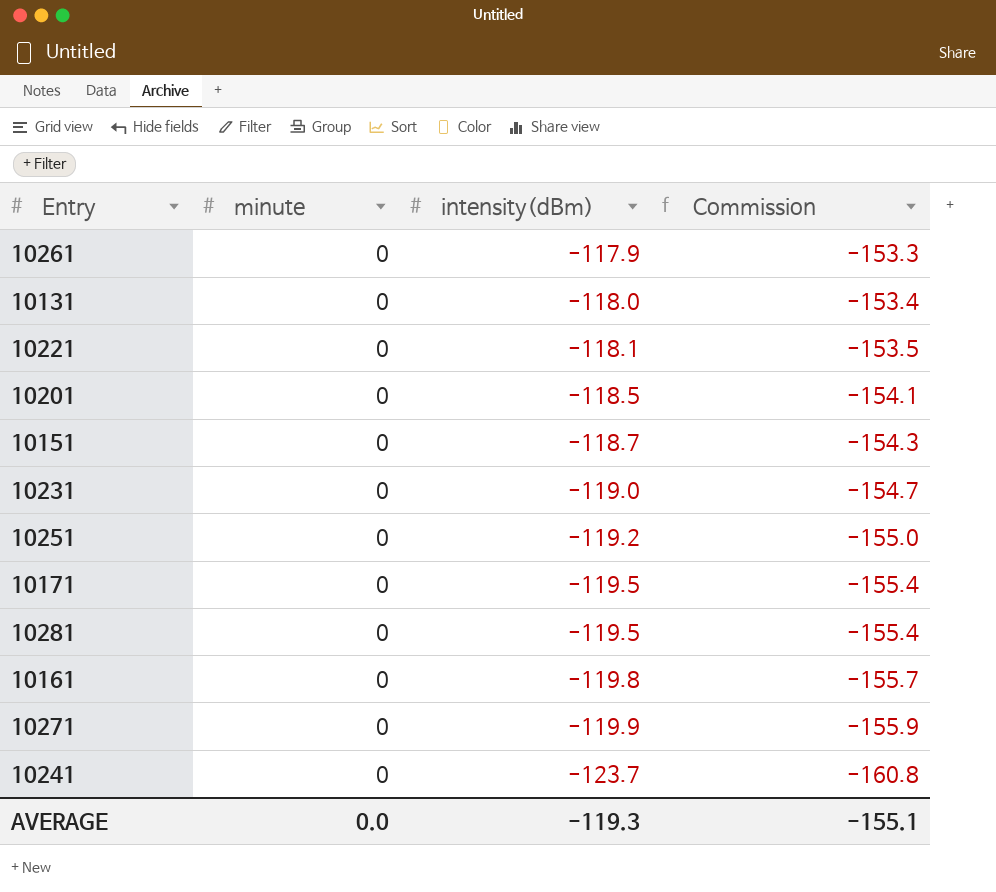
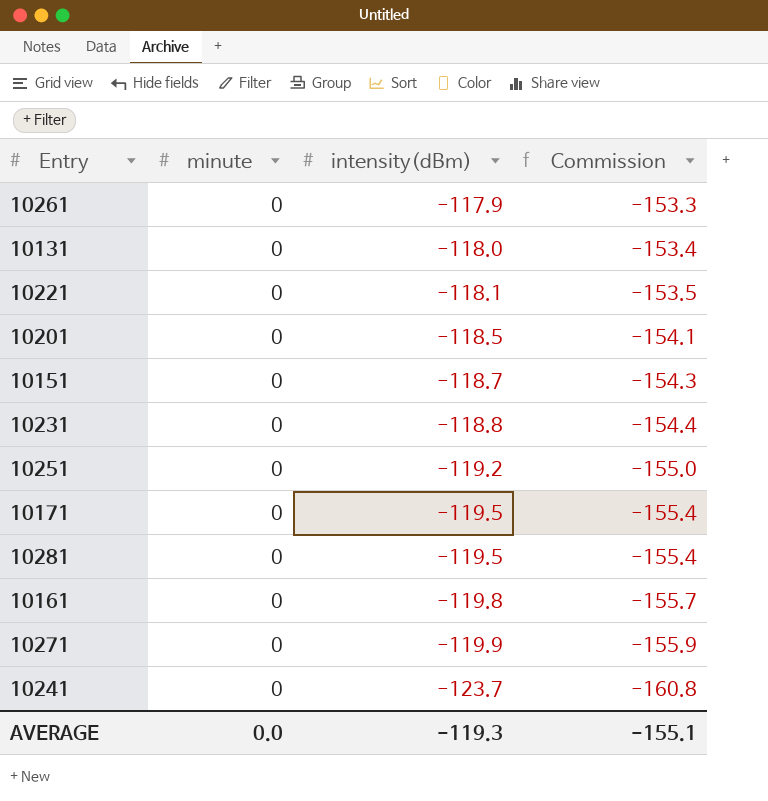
10231 | intensity(dBm): -119.0 -> -118.8
10231 | Commission: -154.7 -> -154.4

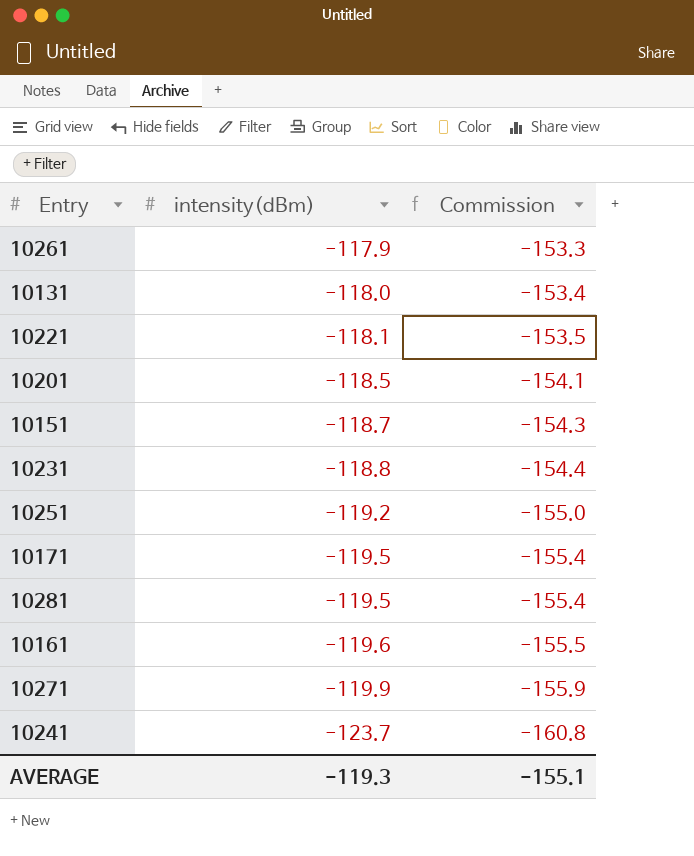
column minute | position: 2 -> none
10161 | intensity(dBm): -119.8 -> -119.6
10161 | Commission: -155.7 -> -155.5

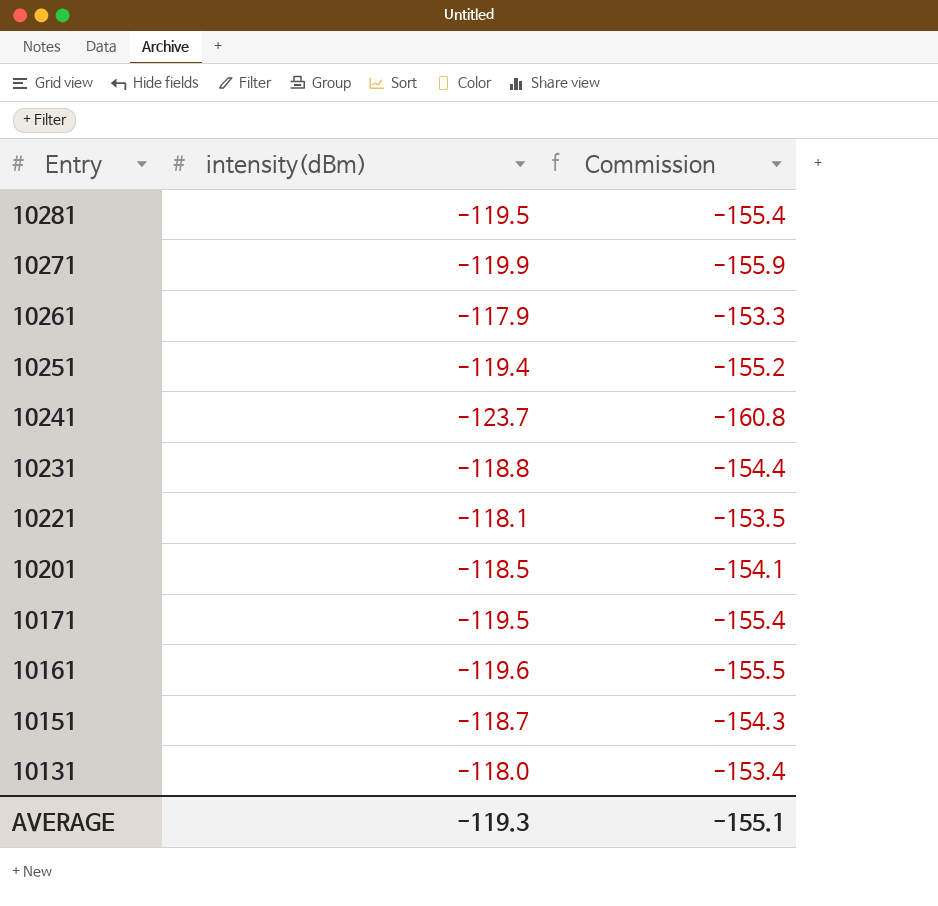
row order: intensity(dBm) descending -> Entry descending
10251 | intensity(dBm): -119.2 -> -119.4
10251 | Commission: -155.0 -> -155.2

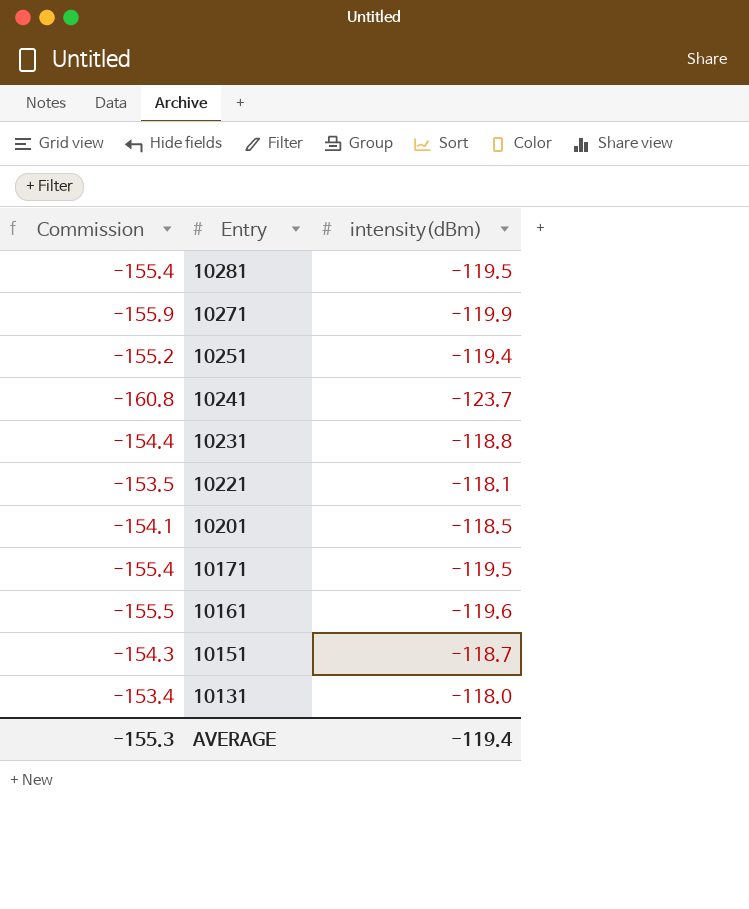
column Commission | position: 3 -> 1
row 10261: -117.9 | -153.3 -> none
AVERAGE | Commission: -155.1 -> -155.3
AVERAGE | intensity(dBm): -119.3 -> -119.4

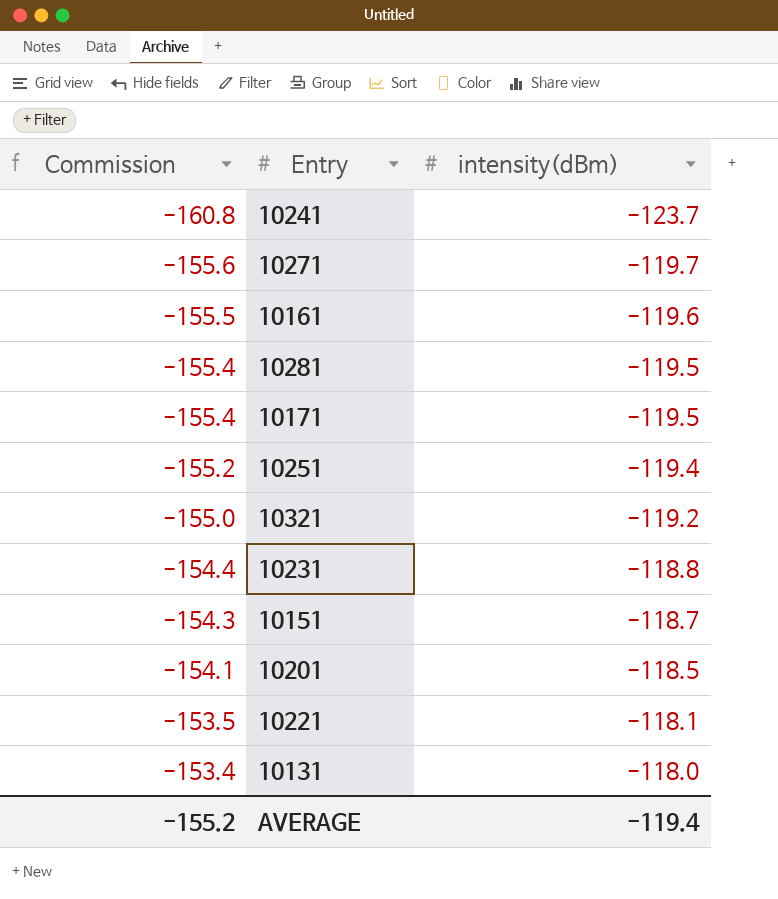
row order: Entry descending -> Commission ascending
10271 | Commission: -155.9 -> -155.6
10271 | intensity(dBm): -119.9 -> -119.7
row 10321: none -> -155.0 | -119.2
AVERAGE | Commission: -155.3 -> -155.2

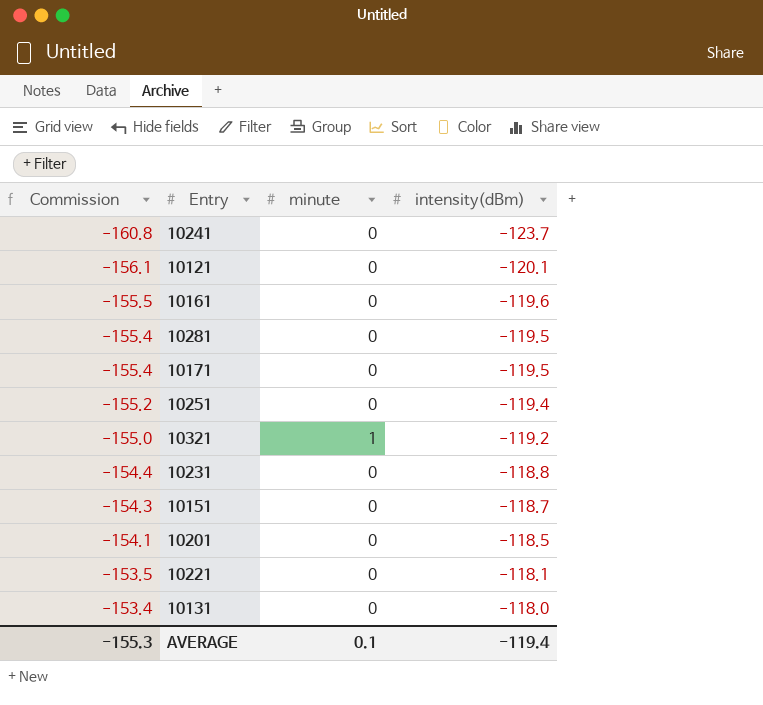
column minute | position: none -> 3
row 10271: -155.6 | -119.7 -> none
row 10121: none -> -156.1 | 0 | -120.1
AVERAGE | Commission: -155.2 -> -155.3

